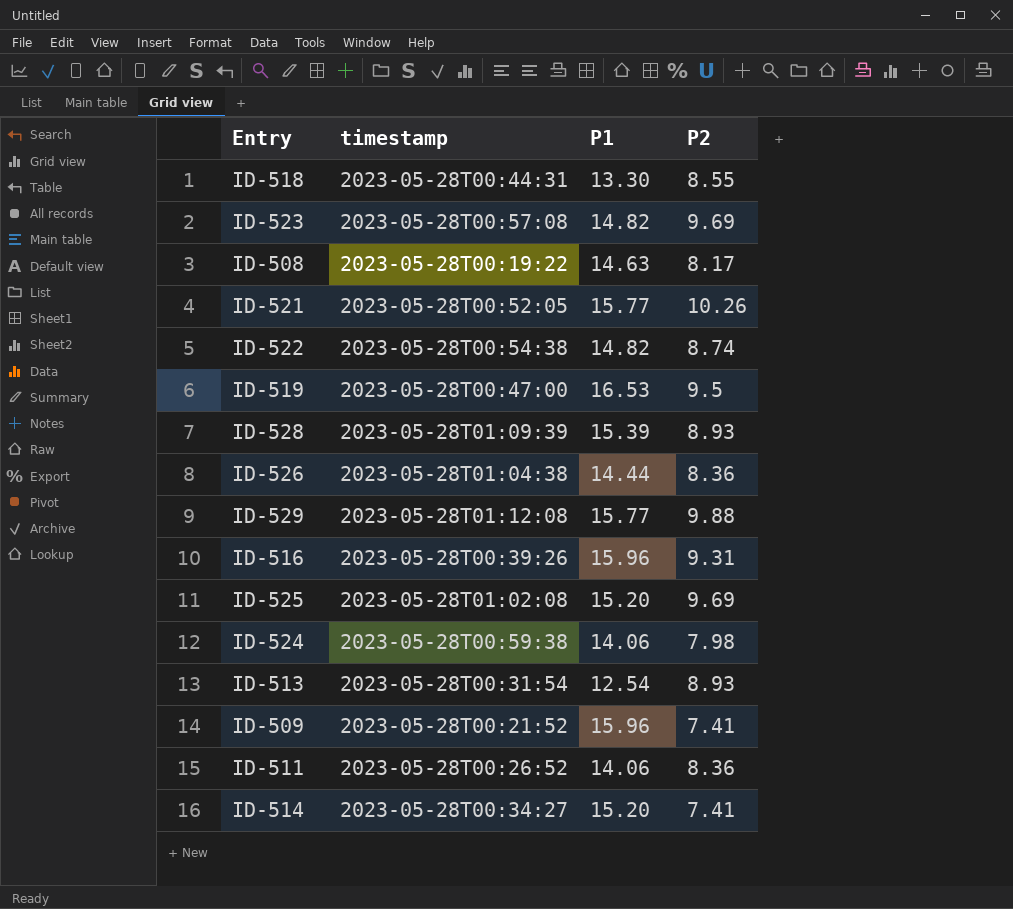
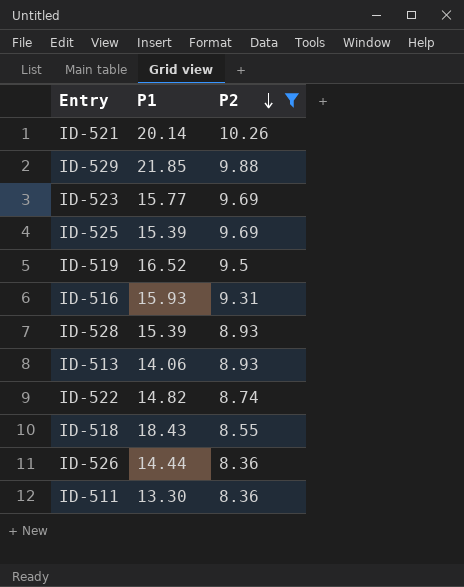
filter: none -> P2 >= 8.36
row order: none -> P2 descending
column timestamp | position: 2 -> none
ID-521 | P1: 15.77 -> 20.14
ID-529 | P1: 15.77 -> 21.85
ID-523 | P1: 14.82 -> 15.77
ID-525 | P1: 15.20 -> 15.39
ID-519 | P1: 16.53 -> 16.52
ID-516 | P1: 15.96 -> 15.93
ID-513 | P1: 12.54 -> 14.06
ID-518 | P1: 13.30 -> 18.43
ID-511 | P1: 14.06 -> 13.30

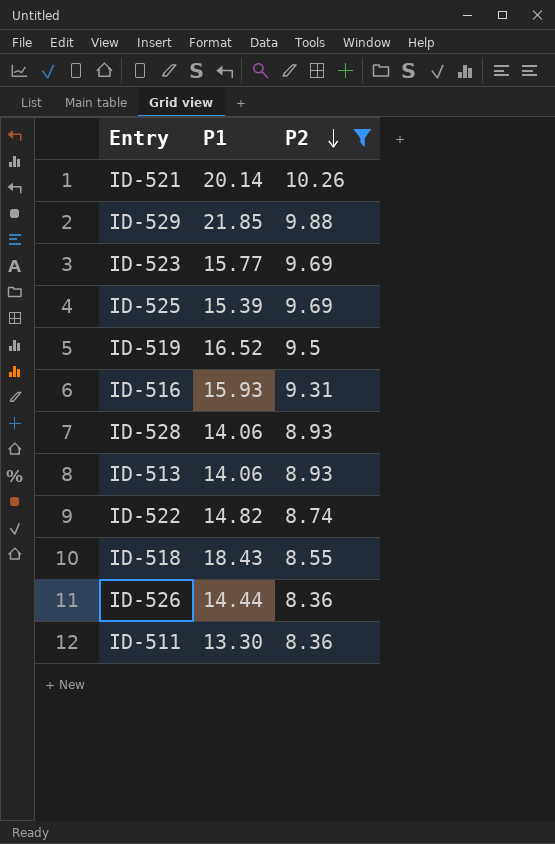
ID-528 | P1: 15.39 -> 14.06

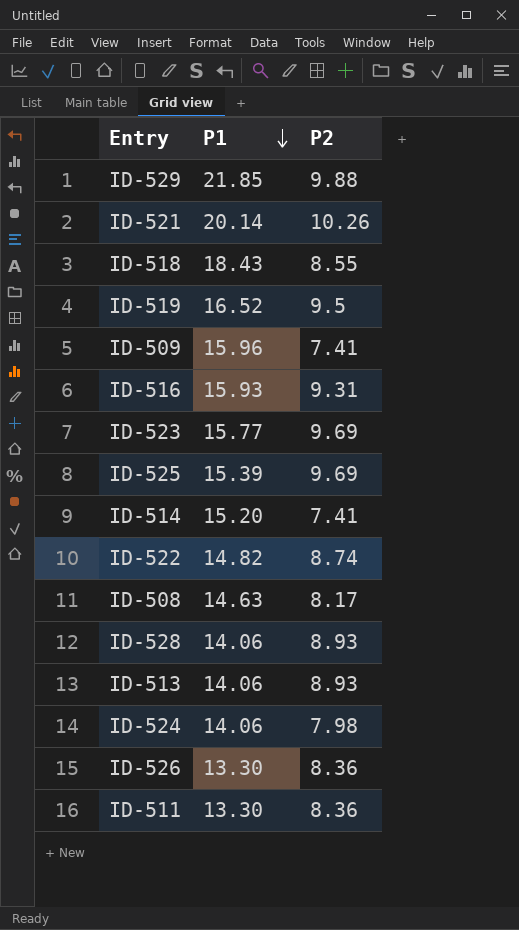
filter: P2 >= 8.36 -> none
row order: P2 descending -> P1 descending
ID-526 | P1: 14.44 -> 13.30

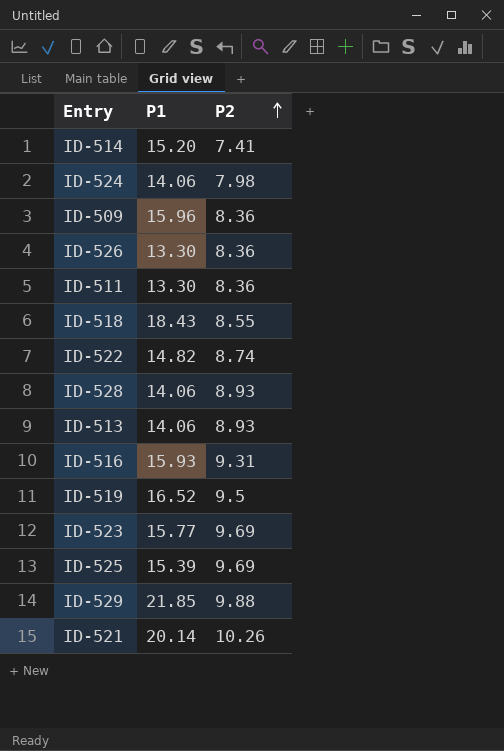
row order: P1 descending -> P2 ascending
row ID-508: 14.63 | 8.17 -> none
ID-509 | P2: 7.41 -> 8.36

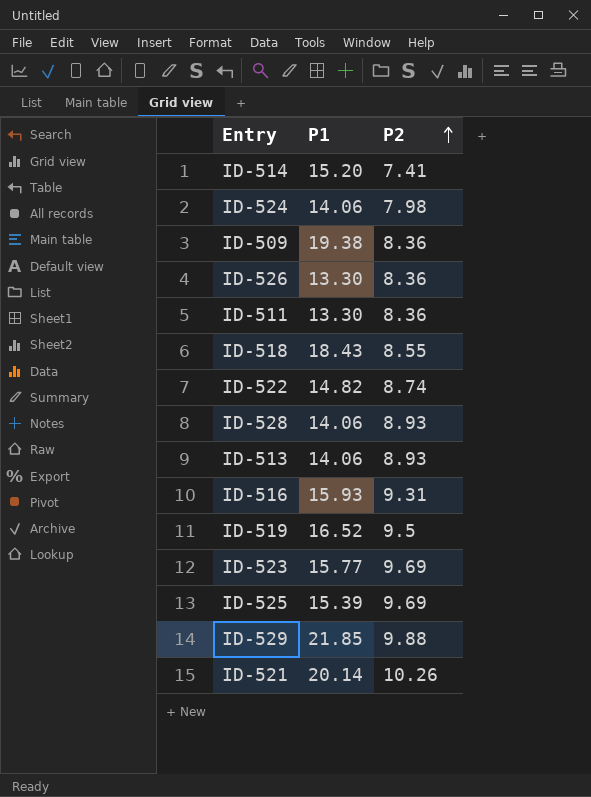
ID-509 | P1: 15.96 -> 19.38

